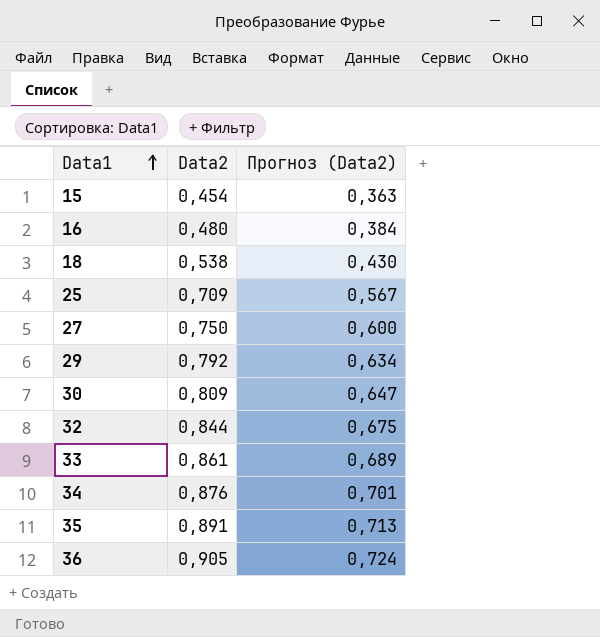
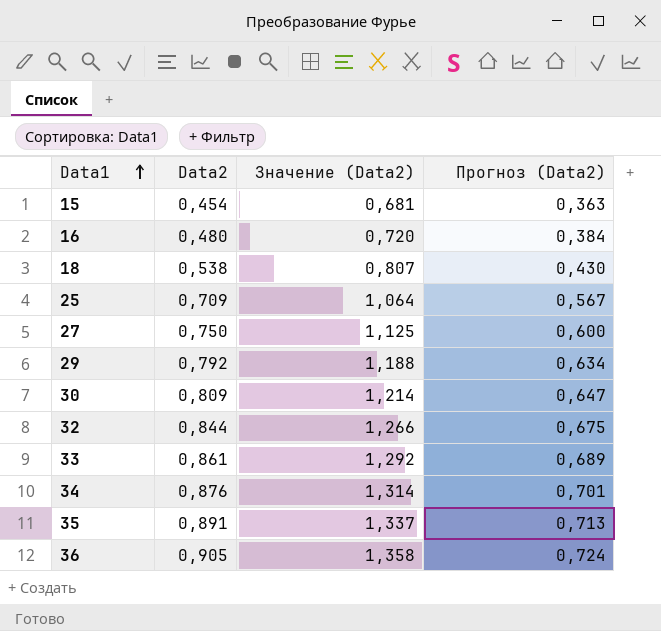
column Значение (Data2) | formula: none -> [Data2] * 1,5

